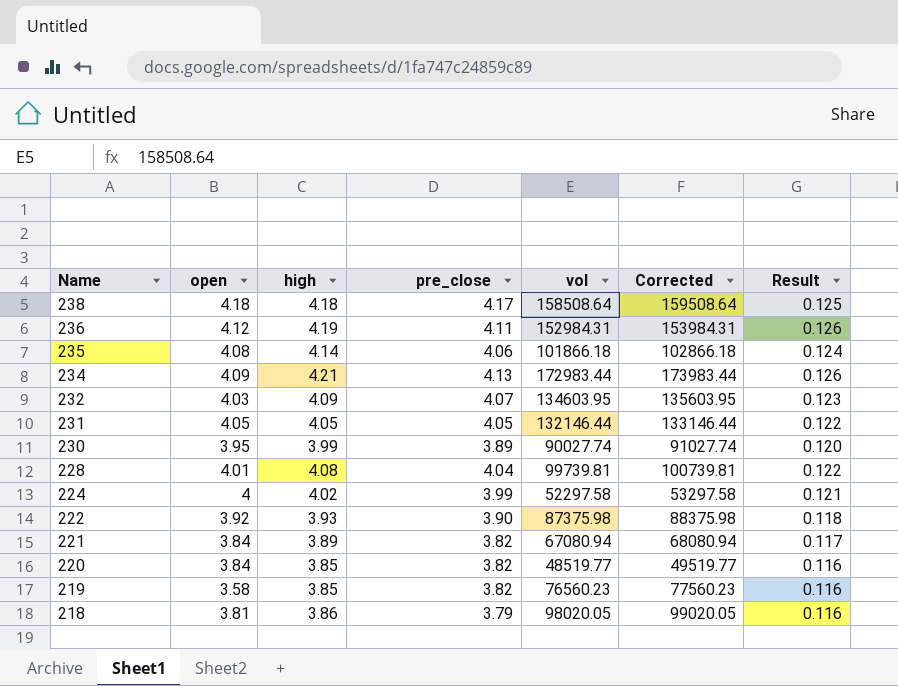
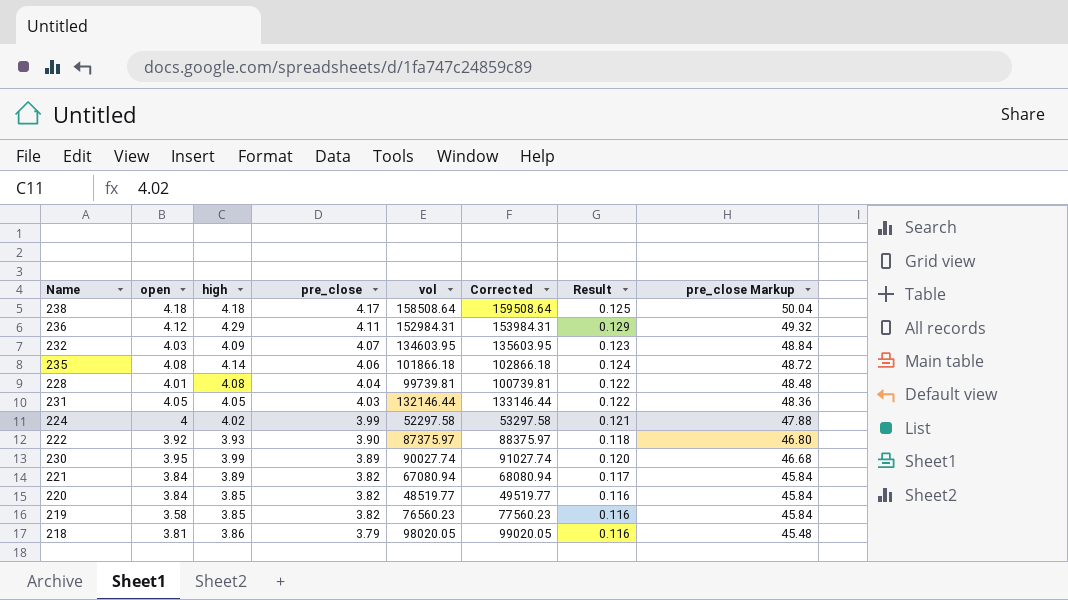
row order: Name descending -> pre_close descending
column pre_close Markup | formula: none -> [pre_close] * 12
row 234: 4.09 | 4.21 | 4.13 | 172983.44 | 173983.44 | 0.126 -> none
236 | high: 4.19 -> 4.29
236 | Result: 0.126 -> 0.129
231 | pre_close: 4.05 -> 4.03
222 | vol: 87375.98 -> 87375.97
222 | Corrected: 88375.98 -> 88375.97

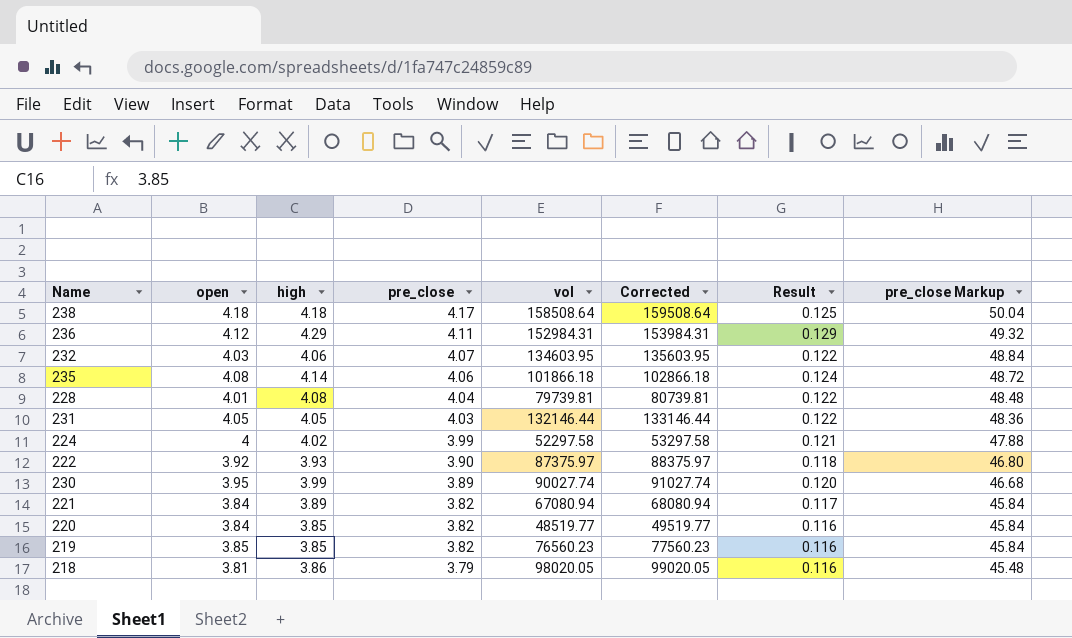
232 | high: 4.09 -> 4.06
232 | Result: 0.123 -> 0.122
228 | vol: 99739.81 -> 79739.81
228 | Corrected: 100739.81 -> 80739.81
219 | open: 3.58 -> 3.85

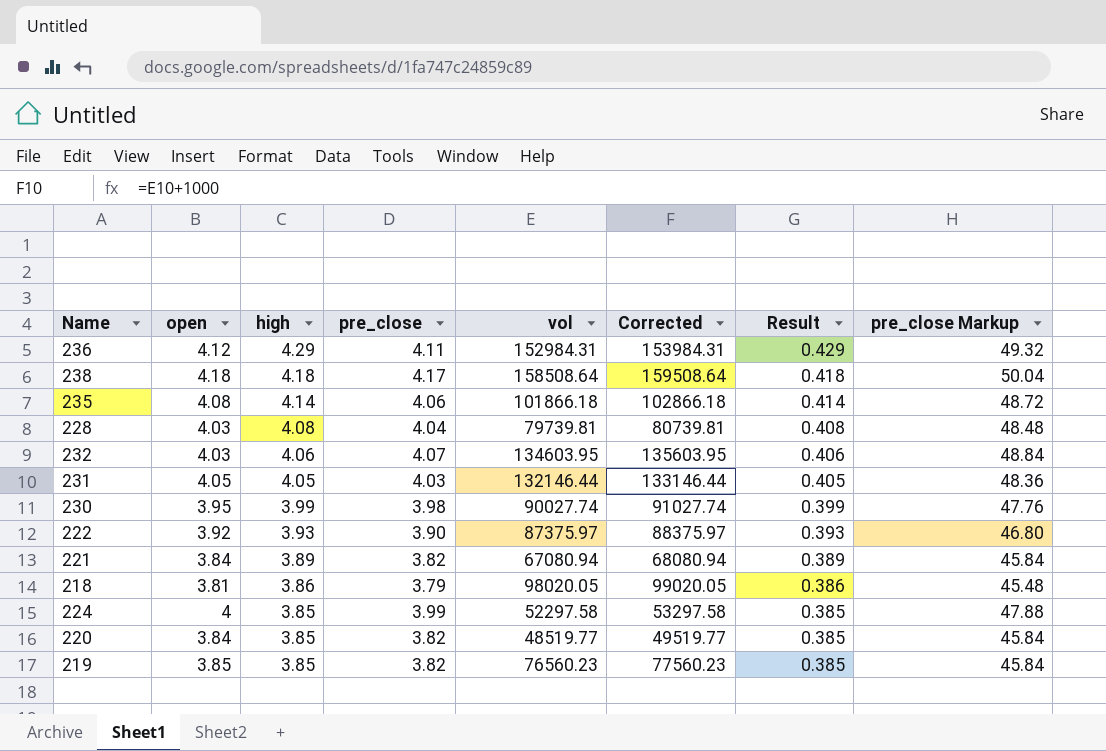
row order: pre_close descending -> high descending
column Result | formula: [high] * 0.03 -> [high] * 0.1
228 | open: 4.01 -> 4.03
230 | pre_close: 3.89 -> 3.98
230 | pre_close Markup: 46.68 -> 47.76
224 | high: 4.02 -> 3.85

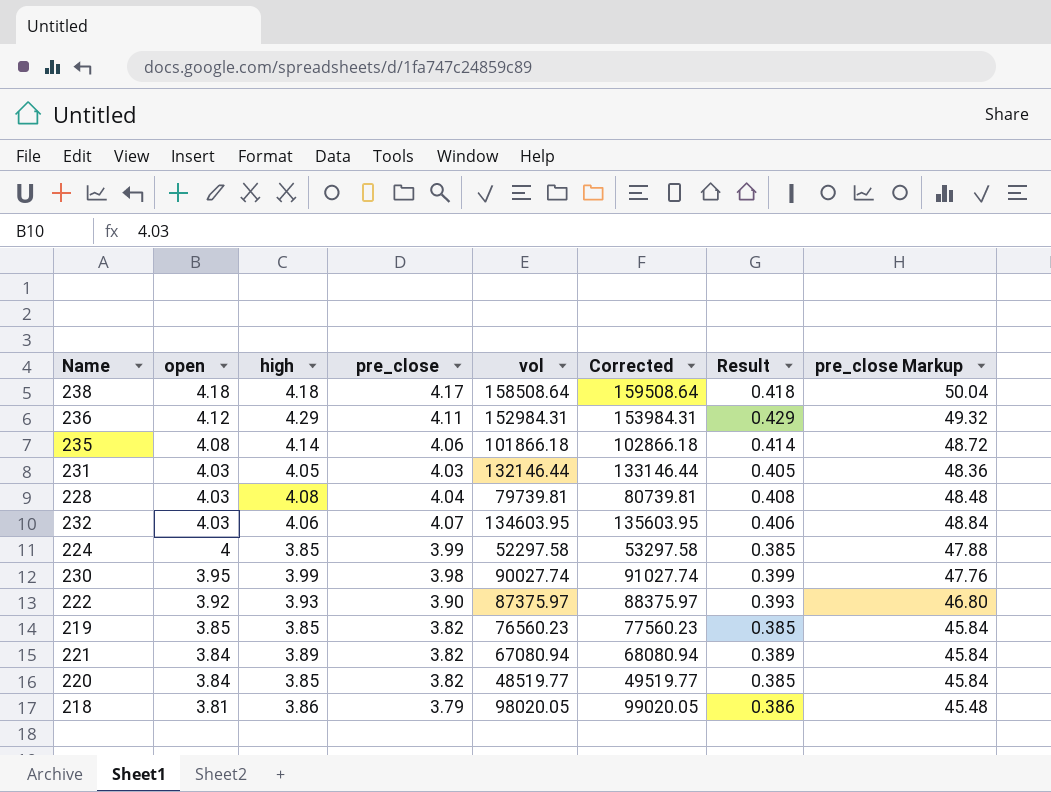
row order: high descending -> open descending
231 | open: 4.05 -> 4.03

